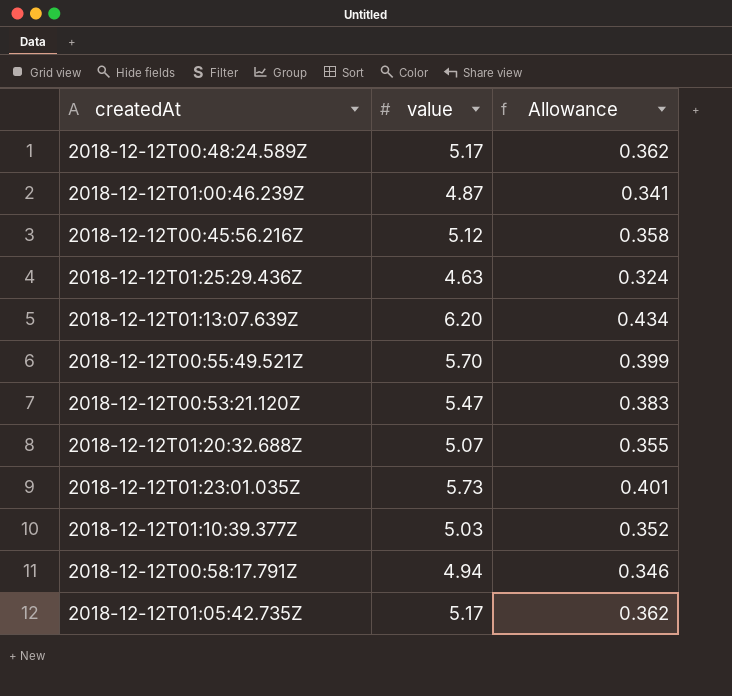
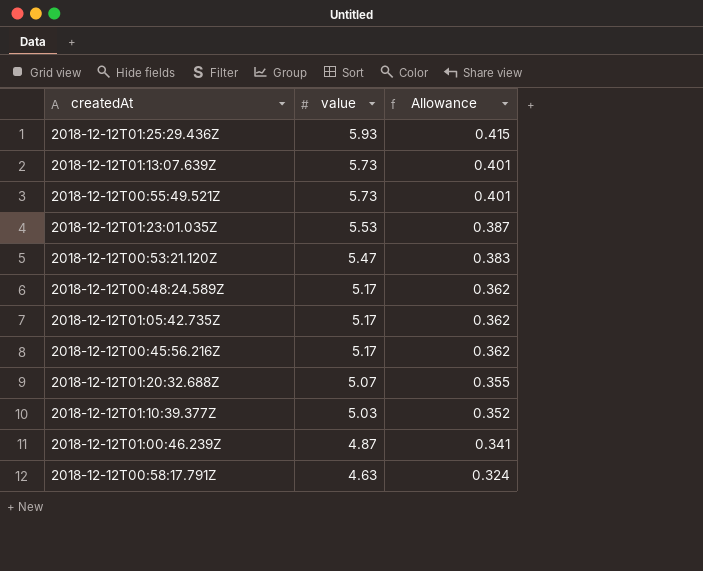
row order: none -> value descending
2018-12-12T01:25:29.436Z | value: 4.63 -> 5.93
2018-12-12T01:25:29.436Z | Allowance: 0.324 -> 0.415
2018-12-12T01:13:07.639Z | value: 6.20 -> 5.73
2018-12-12T01:13:07.639Z | Allowance: 0.434 -> 0.401
2018-12-12T00:55:49.521Z | value: 5.70 -> 5.73
2018-12-12T00:55:49.521Z | Allowance: 0.399 -> 0.401
2018-12-12T01:23:01.035Z | value: 5.73 -> 5.53
2018-12-12T01:23:01.035Z | Allowance: 0.401 -> 0.387
2018-12-12T00:45:56.216Z | value: 5.12 -> 5.17
2018-12-12T00:45:56.216Z | Allowance: 0.358 -> 0.362
2018-12-12T00:58:17.791Z | value: 4.94 -> 4.63
2018-12-12T00:58:17.791Z | Allowance: 0.346 -> 0.324

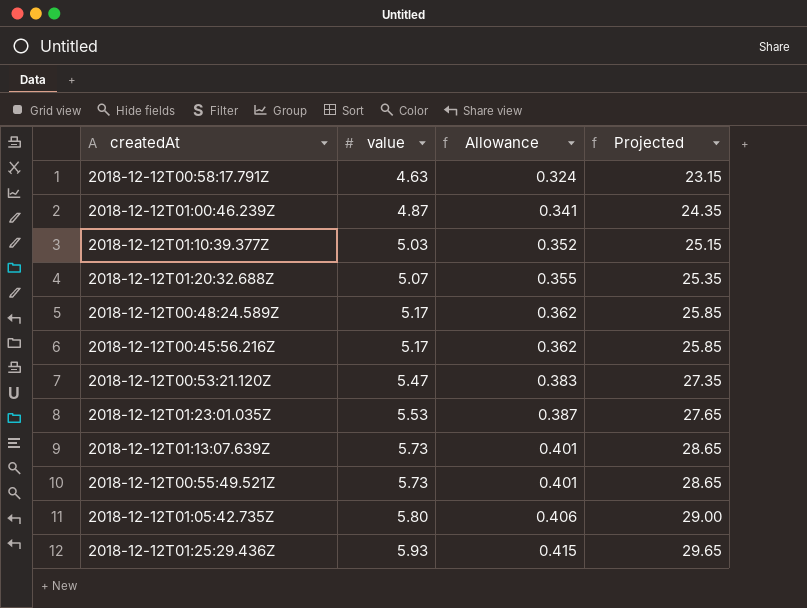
row order: value descending -> value ascending
column Projected | formula: none -> [value] * 5
2018-12-12T01:05:42.735Z | value: 5.17 -> 5.80
2018-12-12T01:05:42.735Z | Allowance: 0.362 -> 0.406

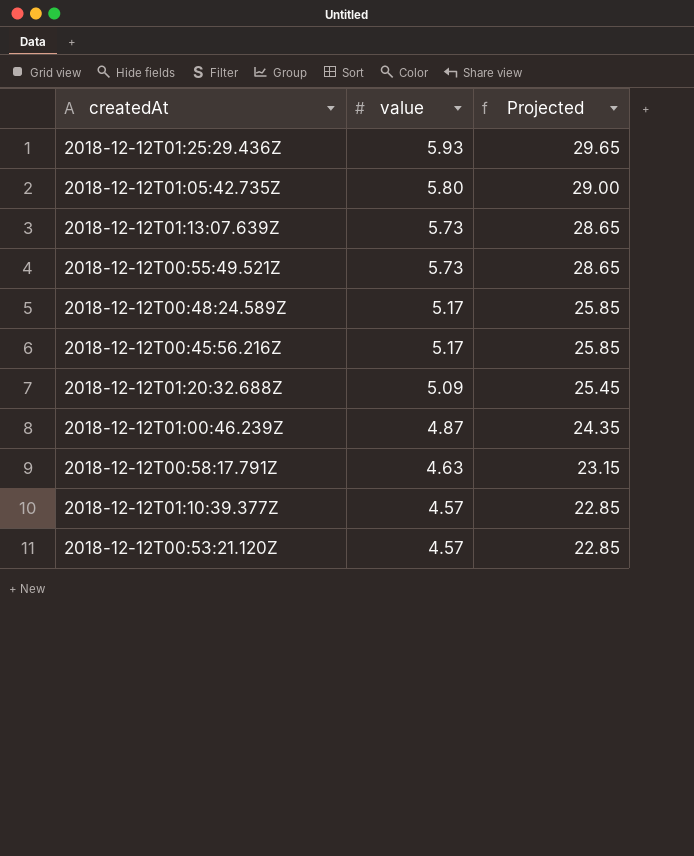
row order: value ascending -> value descending
column Allowance | formula: [value] * 0.07 -> none
row 2018-12-12T01:23:01.035Z: 5.53 | 0.387 | 27.65 -> none
2018-12-12T01:20:32.688Z | value: 5.07 -> 5.09
2018-12-12T01:20:32.688Z | Projected: 25.35 -> 25.45
2018-12-12T01:10:39.377Z | value: 5.03 -> 4.57
2018-12-12T01:10:39.377Z | Projected: 25.15 -> 22.85
2018-12-12T00:53:21.120Z | value: 5.47 -> 4.57
2018-12-12T00:53:21.120Z | Projected: 27.35 -> 22.85

